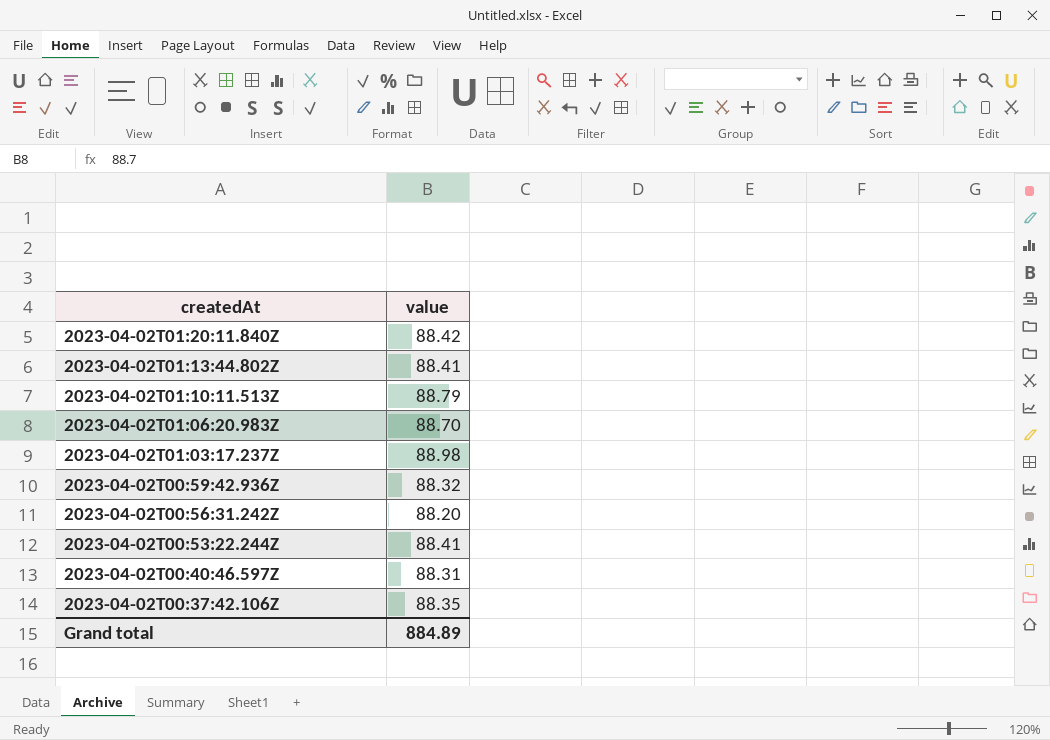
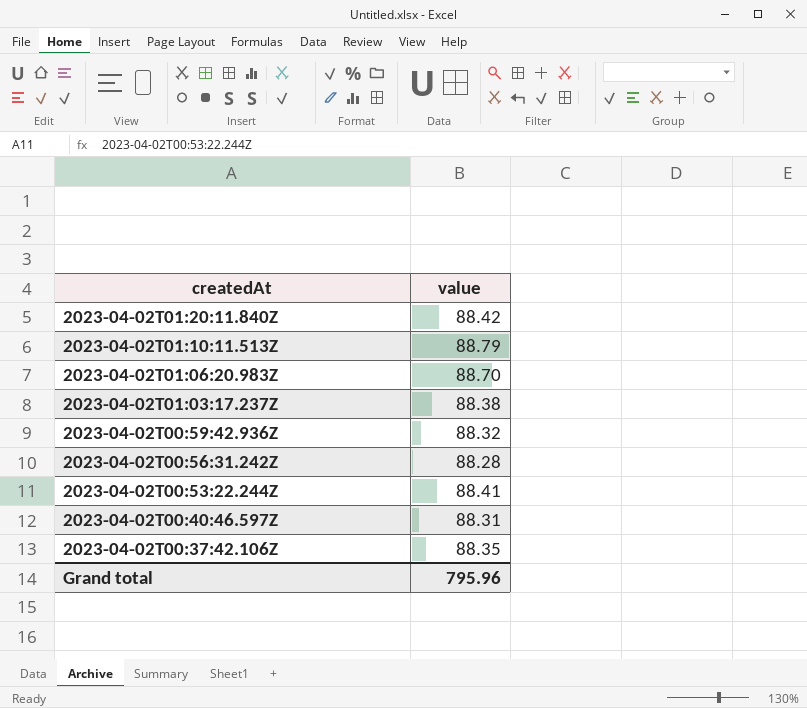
row 2023-04-02T01:13:44.802Z: 88.41 -> none
2023-04-02T01:03:17.237Z | value: 88.98 -> 88.38
2023-04-02T00:56:31.242Z | value: 88.20 -> 88.28
Grand total | value: 884.89 -> 795.96

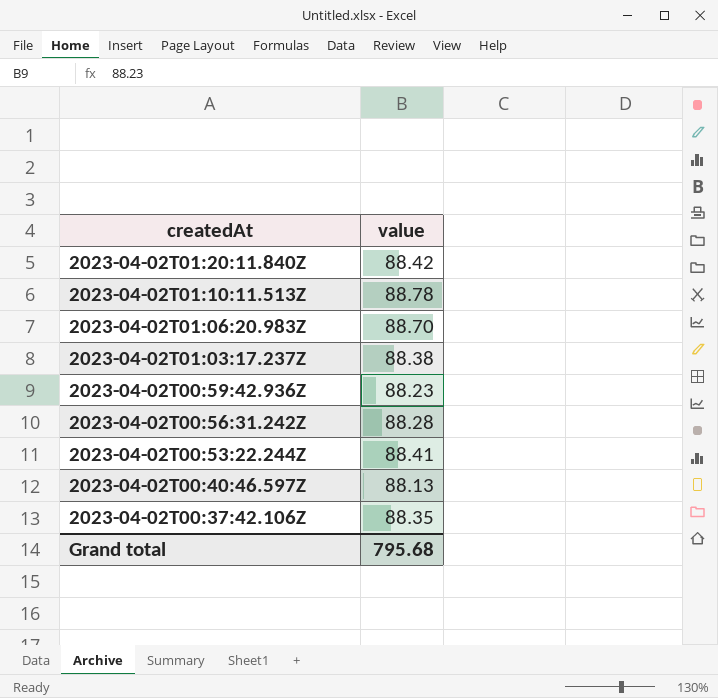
2023-04-02T01:10:11.513Z | value: 88.79 -> 88.78
2023-04-02T00:59:42.936Z | value: 88.32 -> 88.23
2023-04-02T00:40:46.597Z | value: 88.31 -> 88.13
Grand total | value: 795.96 -> 795.68

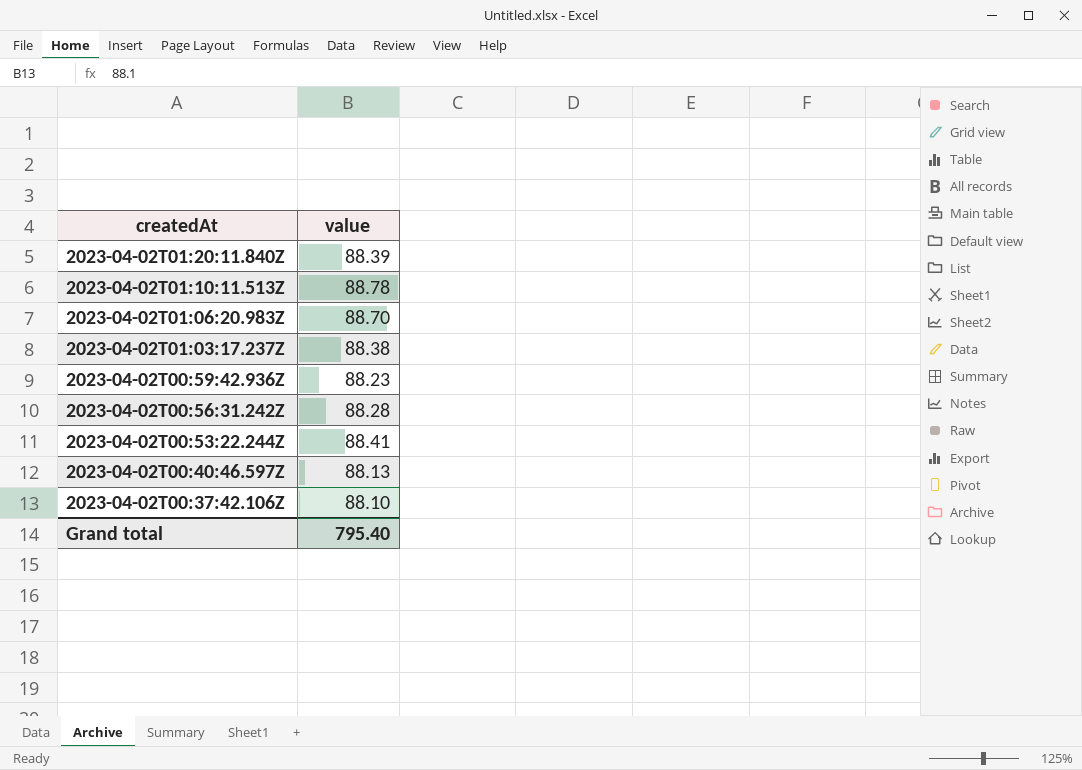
2023-04-02T01:20:11.840Z | value: 88.42 -> 88.39
2023-04-02T00:37:42.106Z | value: 88.35 -> 88.10
Grand total | value: 795.68 -> 795.40

